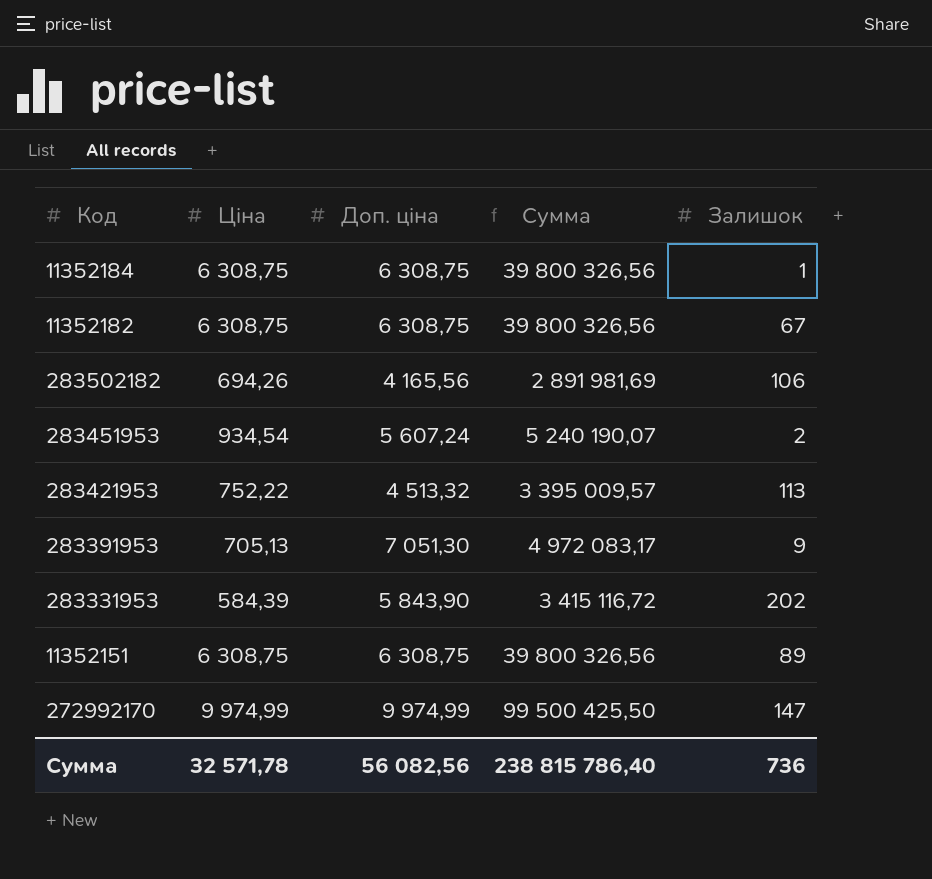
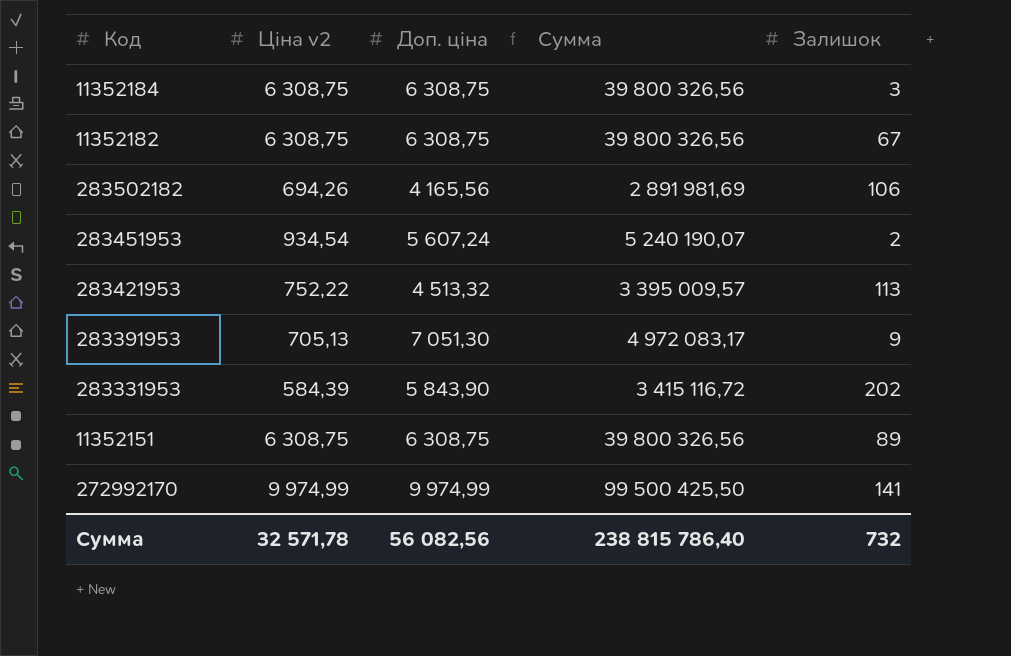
column name: Ціна -> Ціна v2
11352184 | Залишок: 1 -> 3
272992170 | Залишок: 147 -> 141
Сумма | Залишок: 736 -> 732

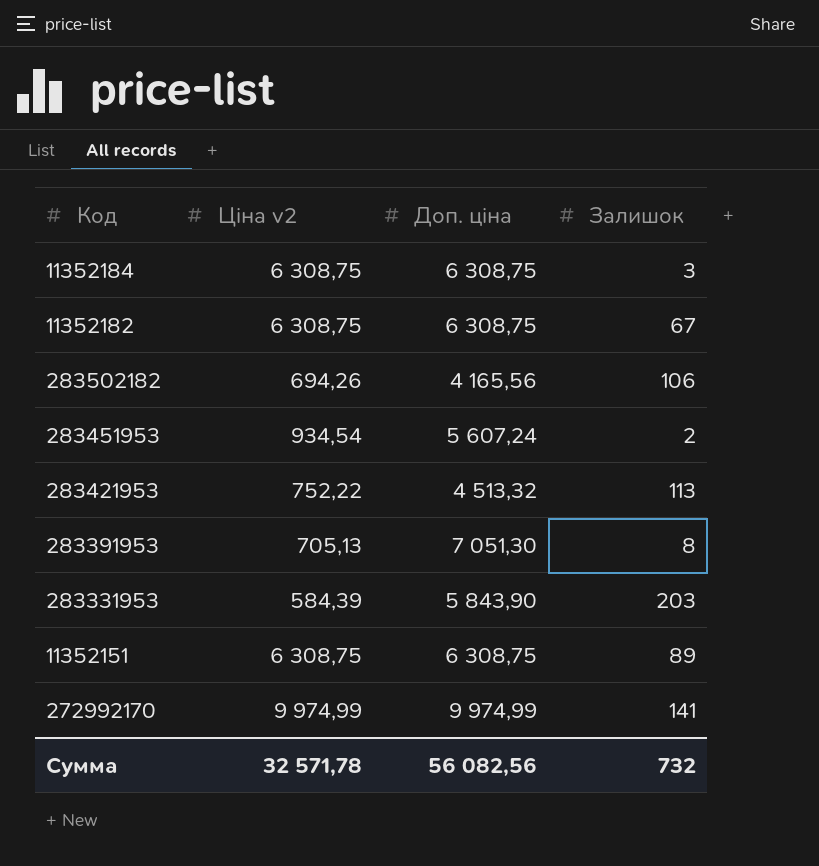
column Сумма | formula: [Ціна v2] * [Доп. ціна] -> none
283391953 | Залишок: 9 -> 8
283331953 | Залишок: 202 -> 203

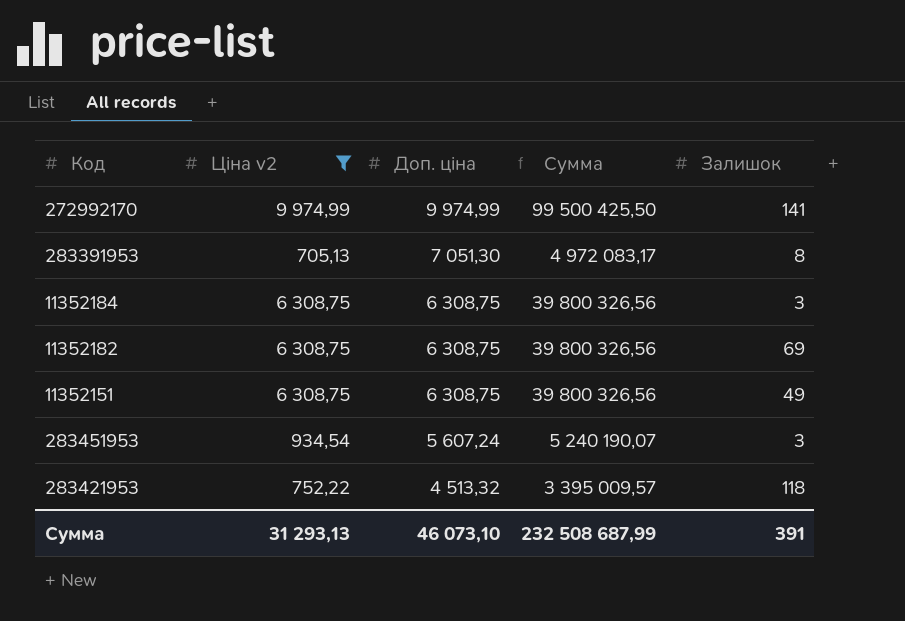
filter: none -> Ціна v2 >= 705,13
row order: none -> Доп. ціна descending
column Сумма | formula: none -> [Ціна v2] * [Доп. ціна]
11352182 | Залишок: 67 -> 69
11352151 | Залишок: 89 -> 49
283451953 | Залишок: 2 -> 3
283421953 | Залишок: 113 -> 118
Сумма | Ціна v2: 32 571,78 -> 31 293,13
Сумма | Доп. ціна: 56 082,56 -> 46 073,10
Сумма | Залишок: 732 -> 391

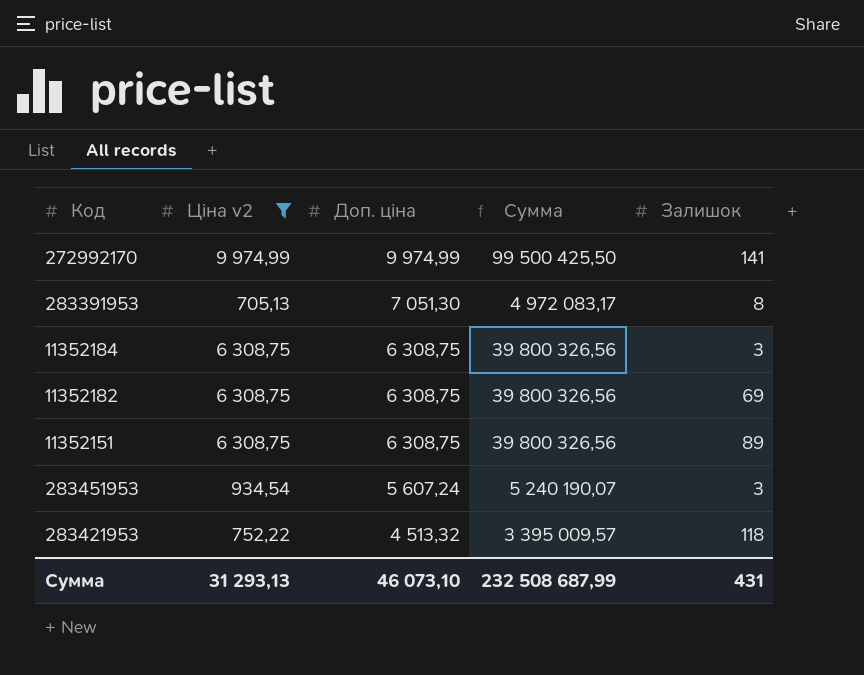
11352151 | Залишок: 49 -> 89
Сумма | Залишок: 391 -> 431

